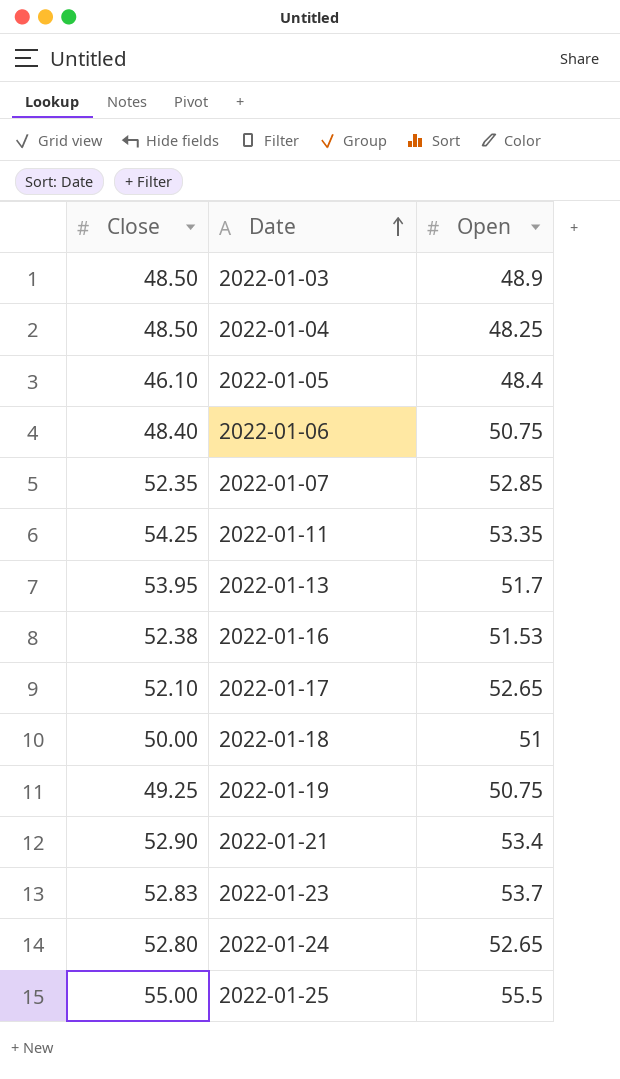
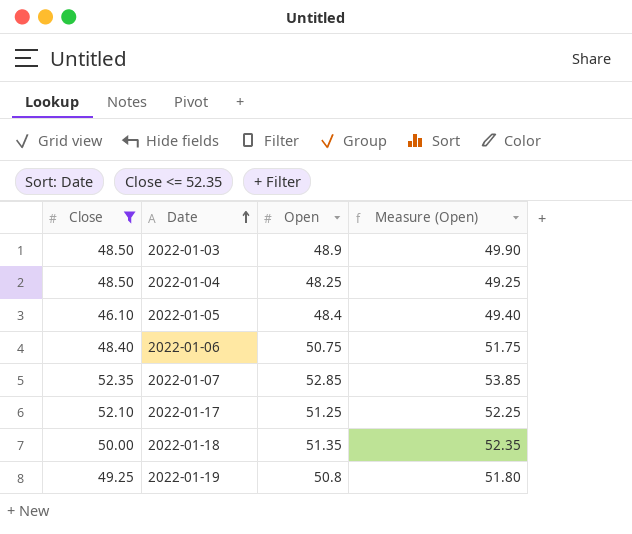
filter: none -> Close <= 52.35
column Measure (Open) | formula: none -> [Open] + 1
2022-01-17 | Open: 52.65 -> 51.25
2022-01-18 | Open: 51 -> 51.35
2022-01-19 | Open: 50.75 -> 50.8

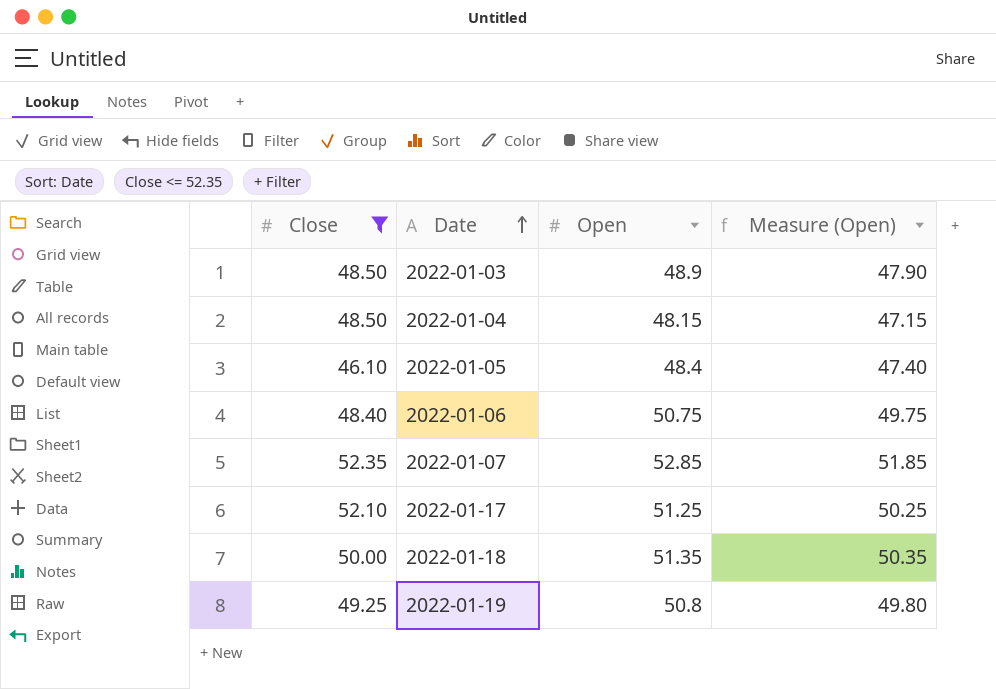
column Measure (Open) | formula: [Open] + 1 -> [Open] - 1
2022-01-04 | Open: 48.25 -> 48.15

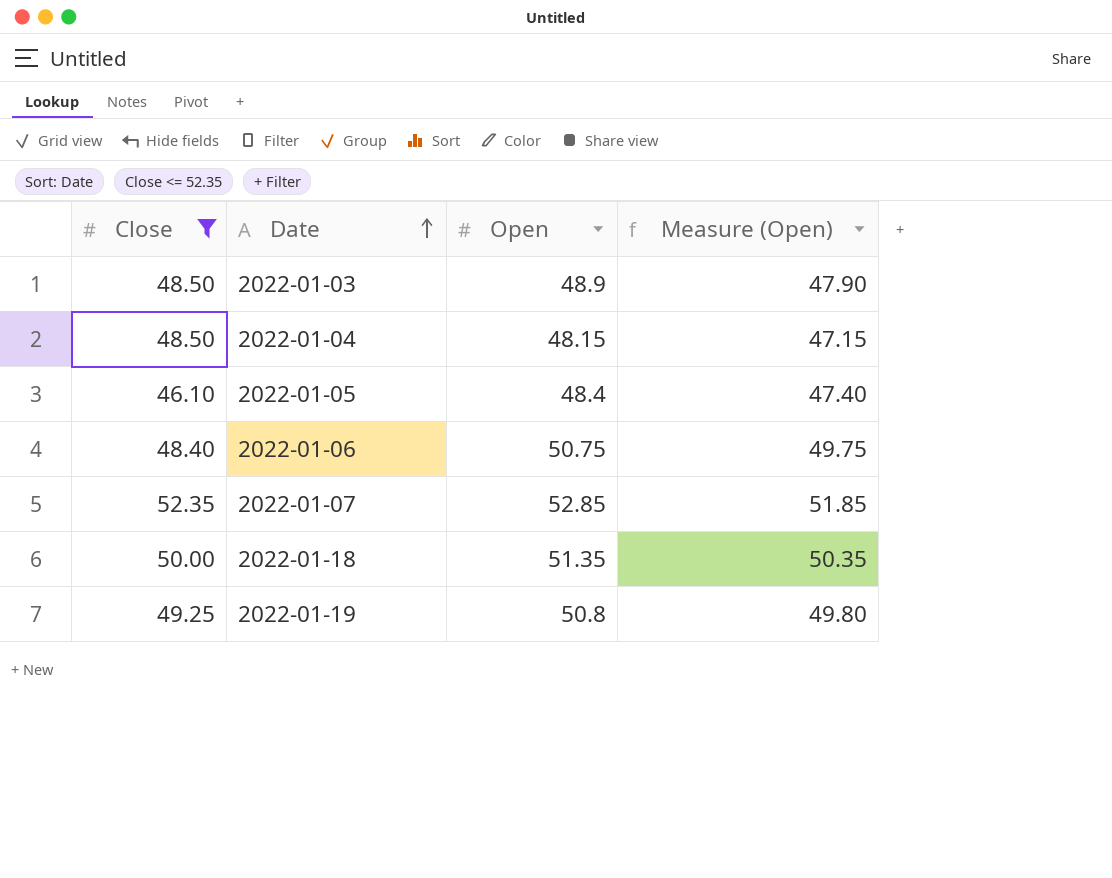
row 2022-01-17: 52.10 | 51.25 | 50.25 -> none

